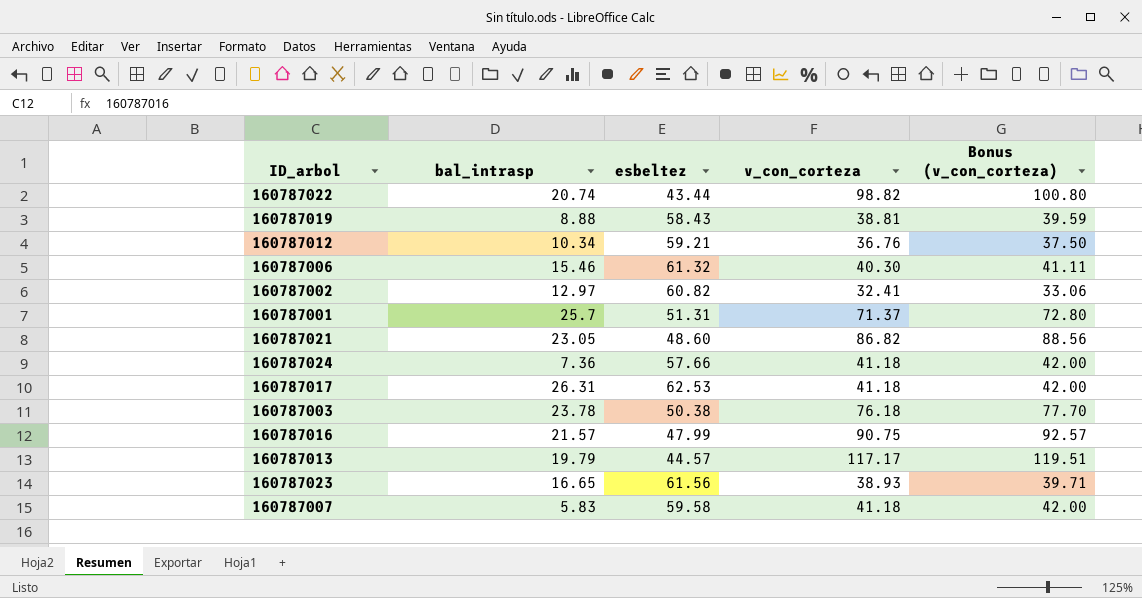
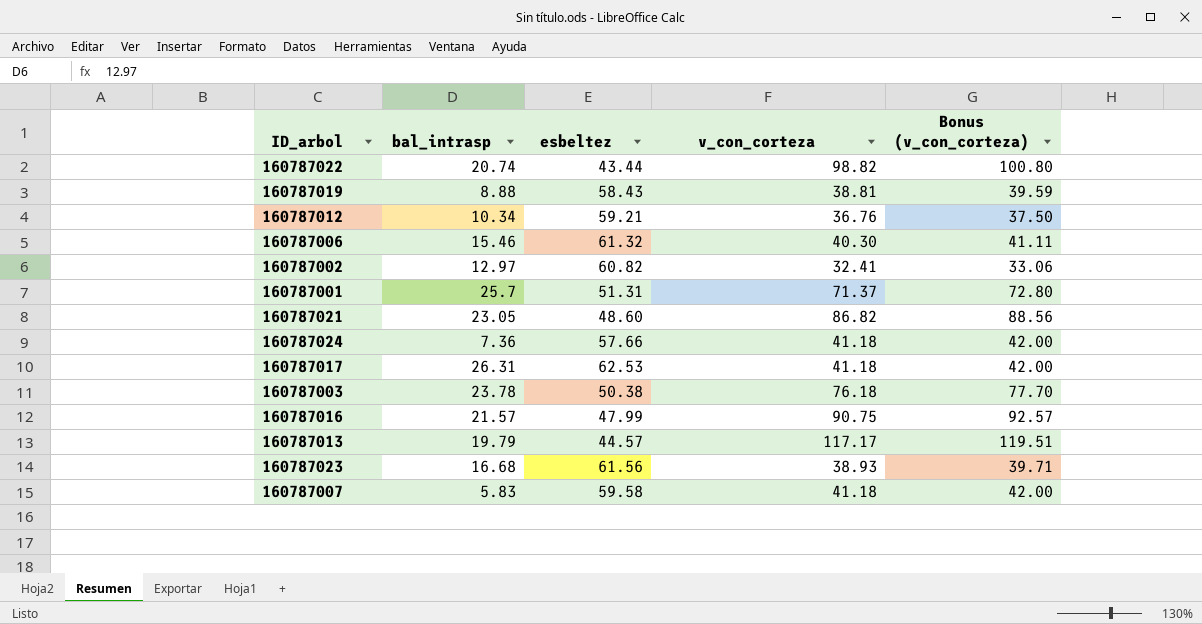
160787023 | bal_intrasp: 16.65 -> 16.68

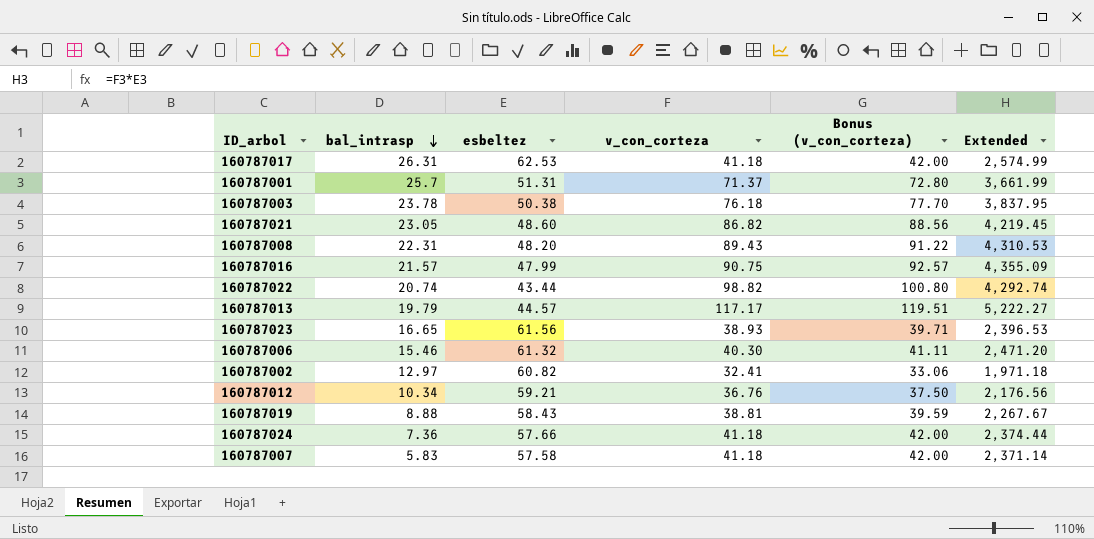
row order: none -> bal_intrasp descending
column Extended | formula: none -> [esbeltez] * [v_con_corteza]
row 160787008: none -> 22.31 | 48.20 | 89.43 | 91.22 | 4,310.53
160787023 | bal_intrasp: 16.68 -> 16.65
160787007 | esbeltez: 59.58 -> 57.58

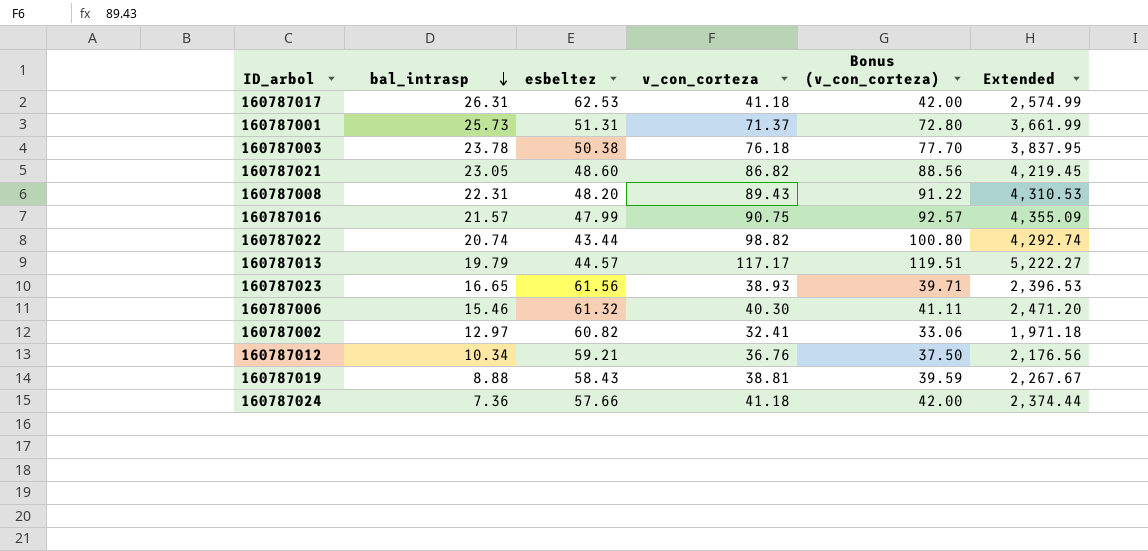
row 160787007: 5.83 | 57.58 | 41.18 | 42.00 | 2,371.14 -> none
160787001 | bal_intrasp: 25.7 -> 25.73

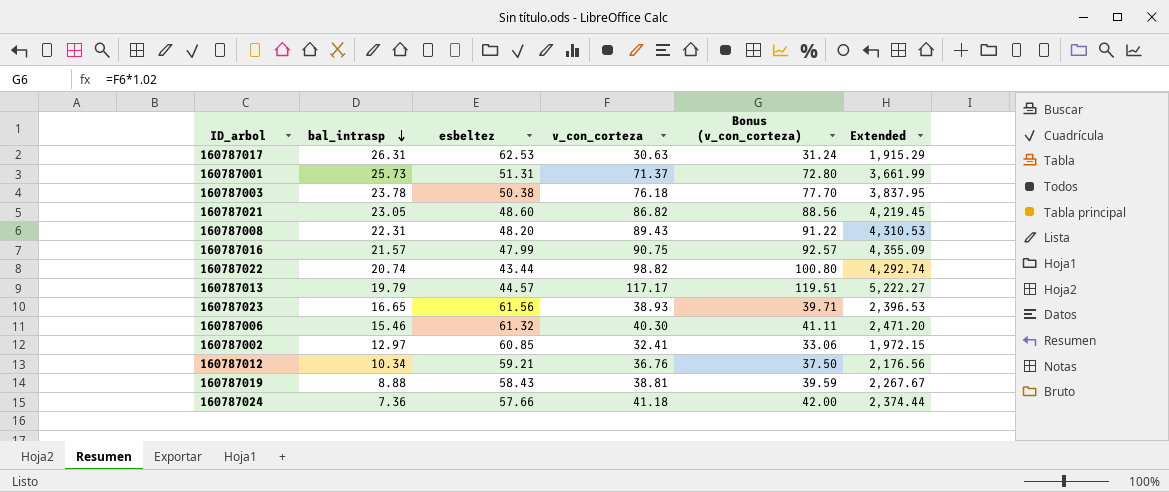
160787017 | v_con_corteza: 41.18 -> 30.63
160787017 | Bonus (v_con_corteza): 42.00 -> 31.24
160787017 | Extended: 2,574.99 -> 1,915.29
160787002 | esbeltez: 60.82 -> 60.85
160787002 | Extended: 1,971.18 -> 1,972.15

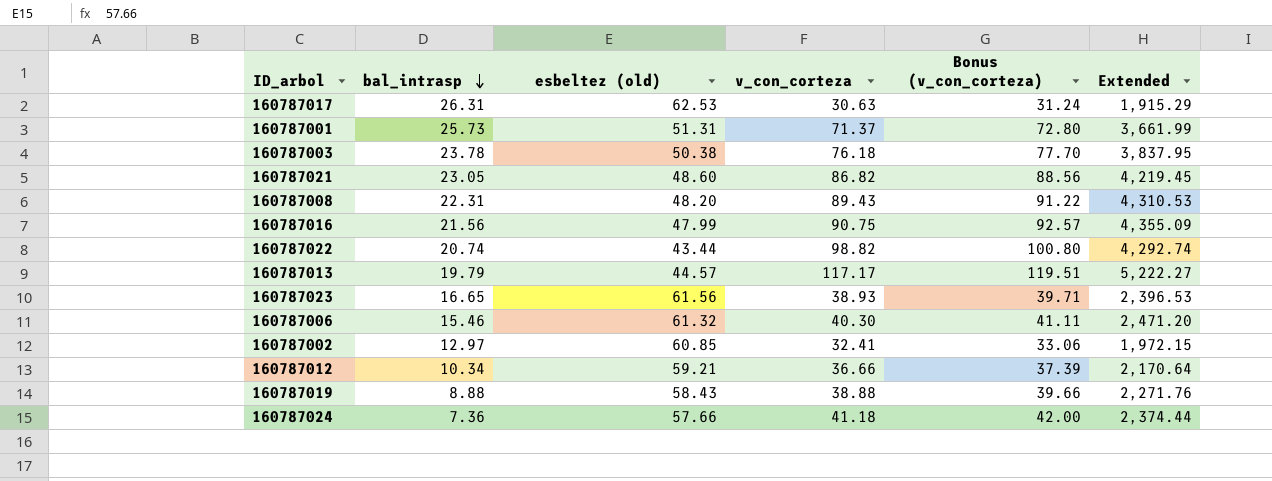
column name: esbeltez -> esbeltez (old)
160787016 | bal_intrasp: 21.57 -> 21.56
160787012 | v_con_corteza: 36.76 -> 36.66
160787012 | Bonus (v_con_corteza): 37.50 -> 37.39
160787012 | Extended: 2,176.56 -> 2,170.64
160787019 | v_con_corteza: 38.81 -> 38.88
160787019 | Bonus (v_con_corteza): 39.59 -> 39.66
160787019 | Extended: 2,267.67 -> 2,271.76

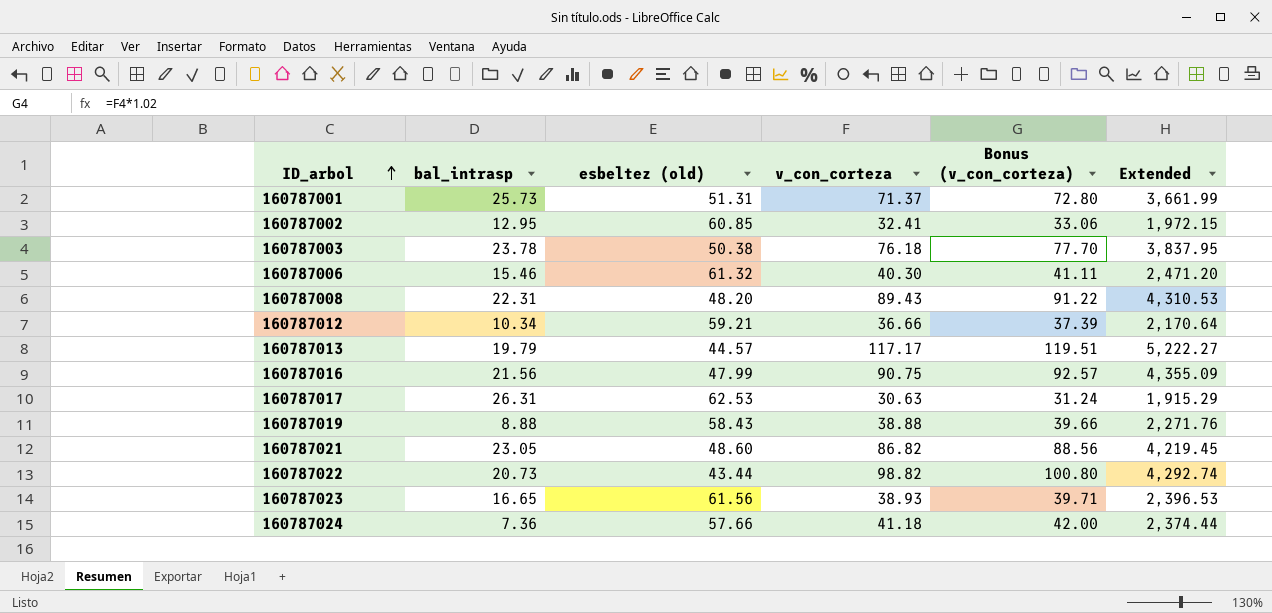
row order: bal_intrasp descending -> ID_arbol ascending
160787002 | bal_intrasp: 12.97 -> 12.95
160787022 | bal_intrasp: 20.74 -> 20.73

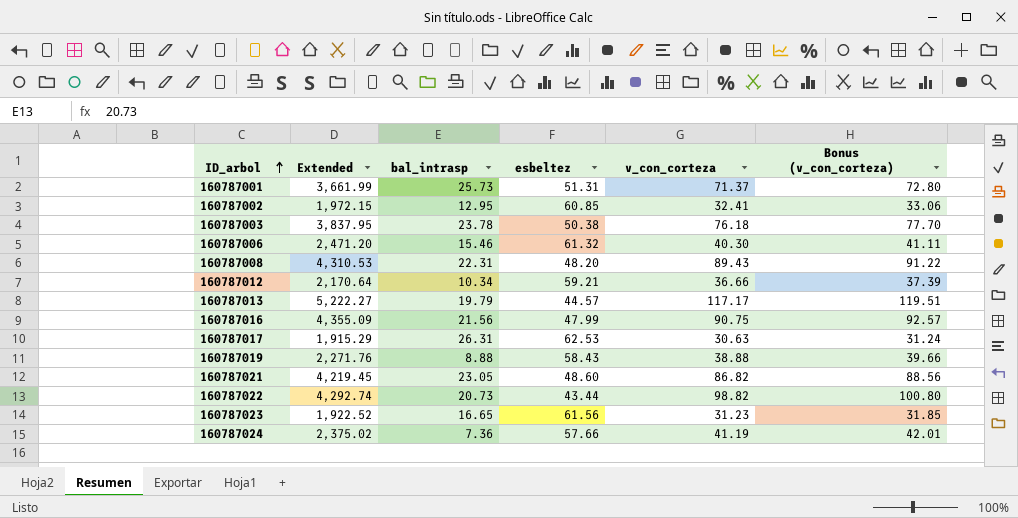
column Extended | position: 6 -> 2
column name: esbeltez (old) -> esbeltez
160787023 | Extended: 2,396.53 -> 1,922.52
160787023 | v_con_corteza: 38.93 -> 31.23
160787023 | Bonus (v_con_corteza): 39.71 -> 31.85
160787024 | Extended: 2,374.44 -> 2,375.02
160787024 | v_con_corteza: 41.18 -> 41.19
160787024 | Bonus (v_con_corteza): 42.00 -> 42.01

